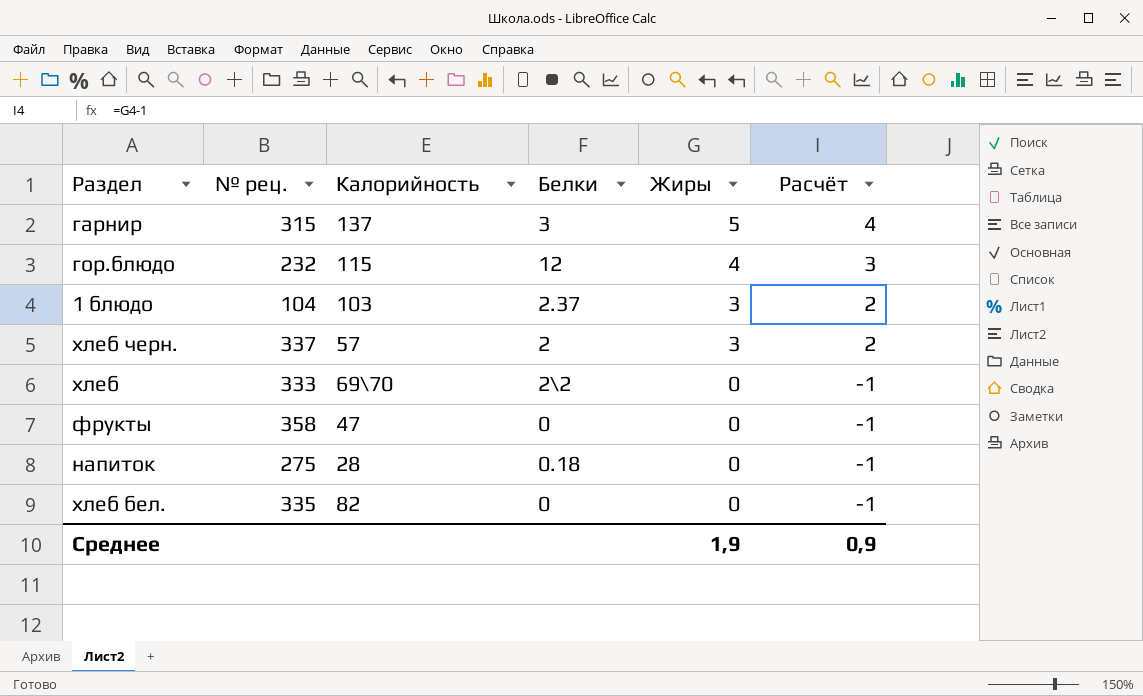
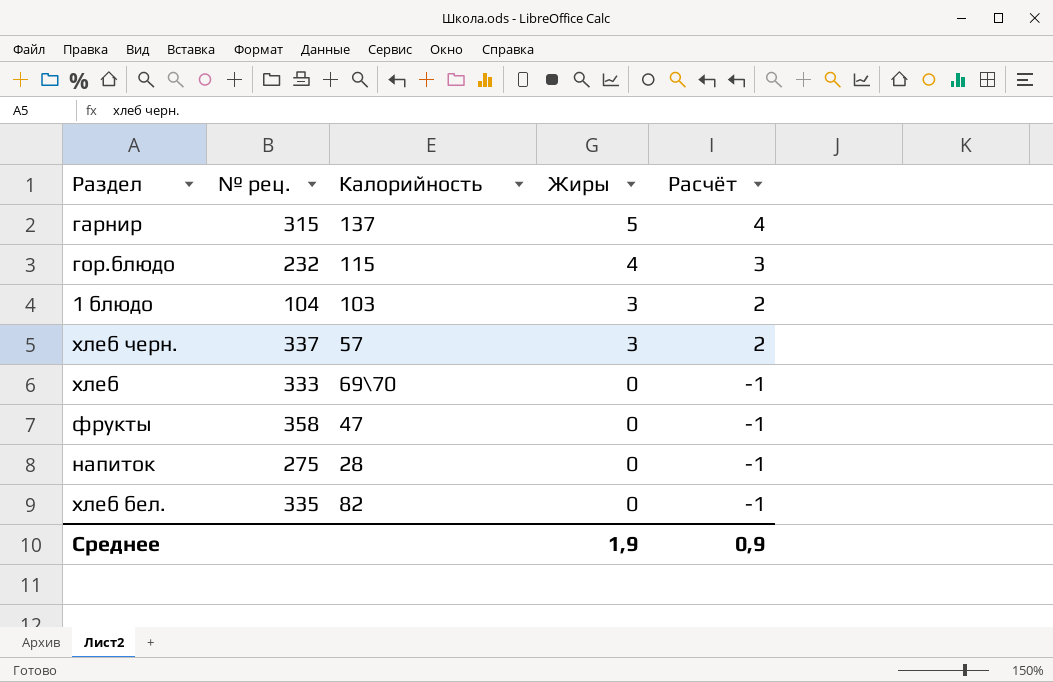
column Белки | position: 4 -> none

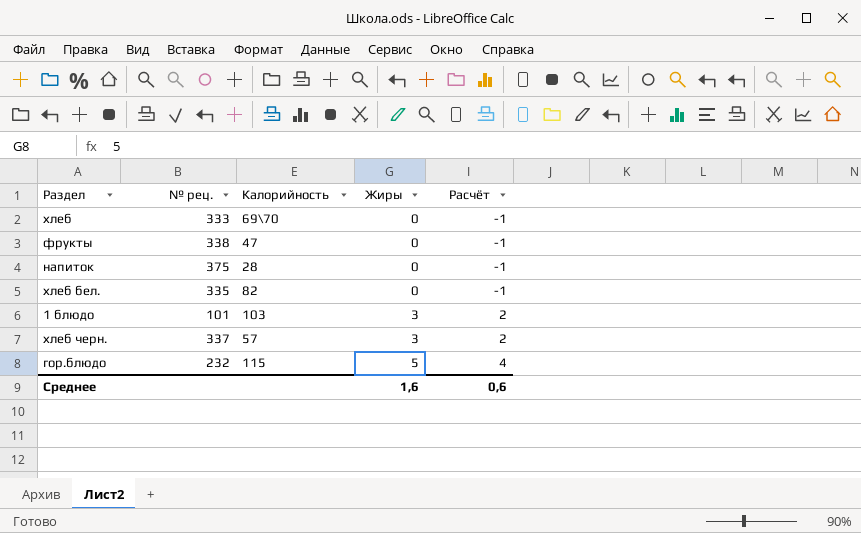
row order: Жиры descending -> Жиры ascending
row гарнир: 315 | 137 | 5 | 4 -> none
фрукты | № рец.: 358 -> 338
напиток | № рец.: 275 -> 375
1 блюдо | № рец.: 104 -> 101
гор.блюдо | Жиры: 4 -> 5
гор.блюдо | Расчёт: 3 -> 4
Среднее | Жиры: 1,9 -> 1,6
Среднее | Расчёт: 0,9 -> 0,6

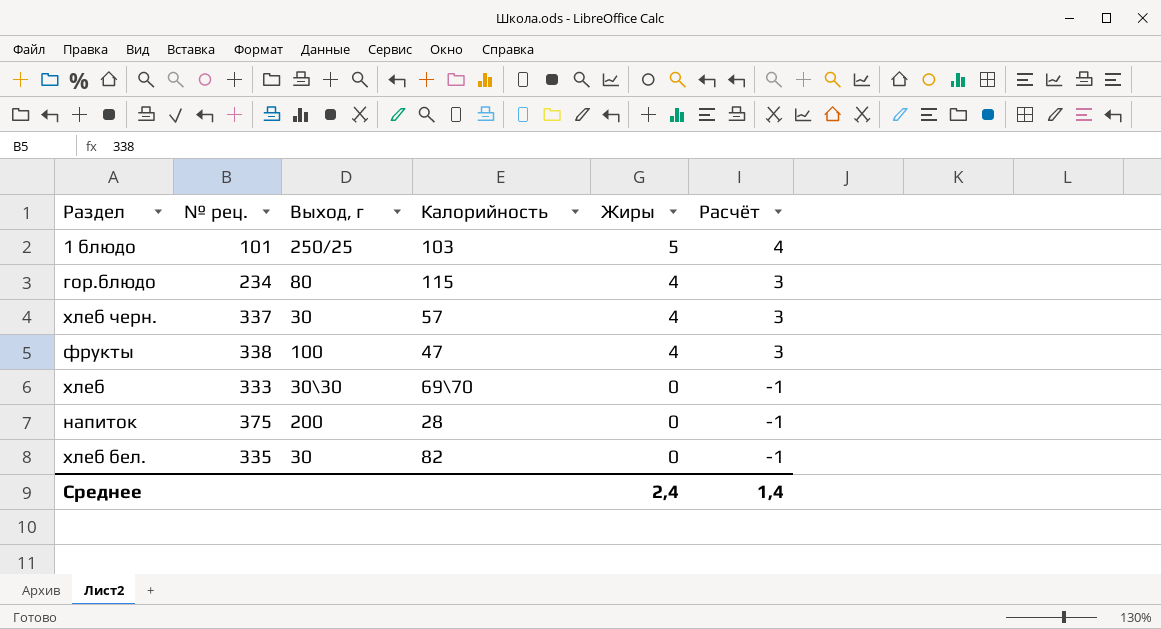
row order: Жиры ascending -> Жиры descending
column Выход, г | position: none -> 3
1 блюдо | Жиры: 3 -> 5
1 блюдо | Расчёт: 2 -> 4
гор.блюдо | № рец.: 232 -> 234
гор.блюдо | Жиры: 5 -> 4
гор.блюдо | Расчёт: 4 -> 3
хлеб черн. | Жиры: 3 -> 4
хлеб черн. | Расчёт: 2 -> 3
фрукты | Жиры: 0 -> 4
фрукты | Расчёт: -1 -> 3
Среднее | Жиры: 1,6 -> 2,4
Среднее | Расчёт: 0,6 -> 1,4

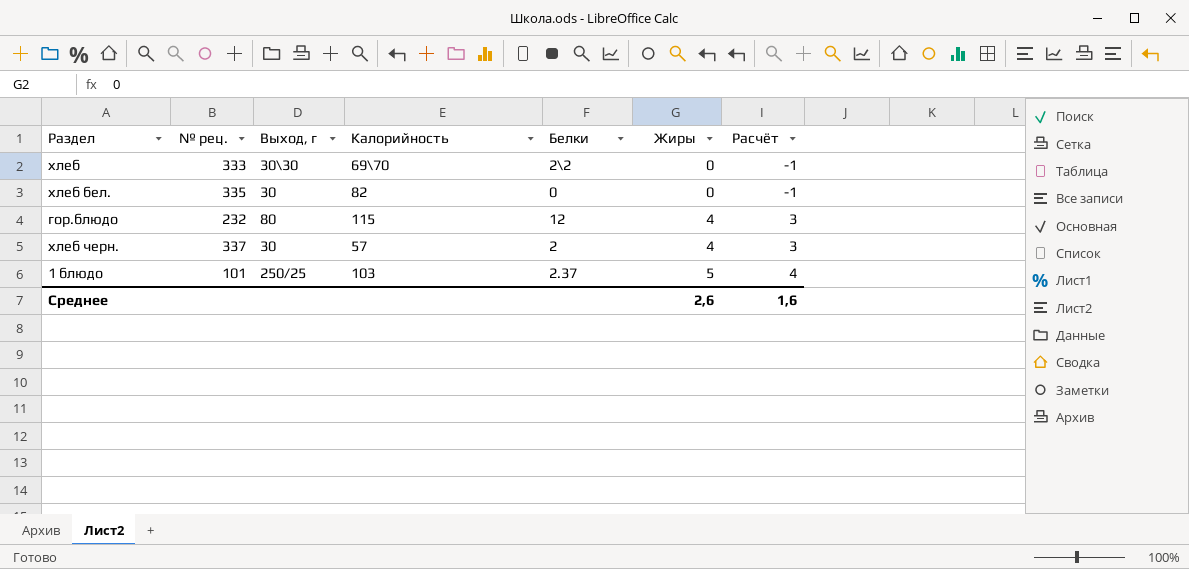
row order: Жиры descending -> Жиры ascending
column Белки | position: none -> 5
row фрукты: 338 | 100 | 47 | 4 | 3 -> none
row напиток: 375 | 200 | 28 | 0 | -1 -> none
гор.блюдо | № рец.: 234 -> 232
Среднее | Жиры: 2,4 -> 2,6
Среднее | Расчёт: 1,4 -> 1,6

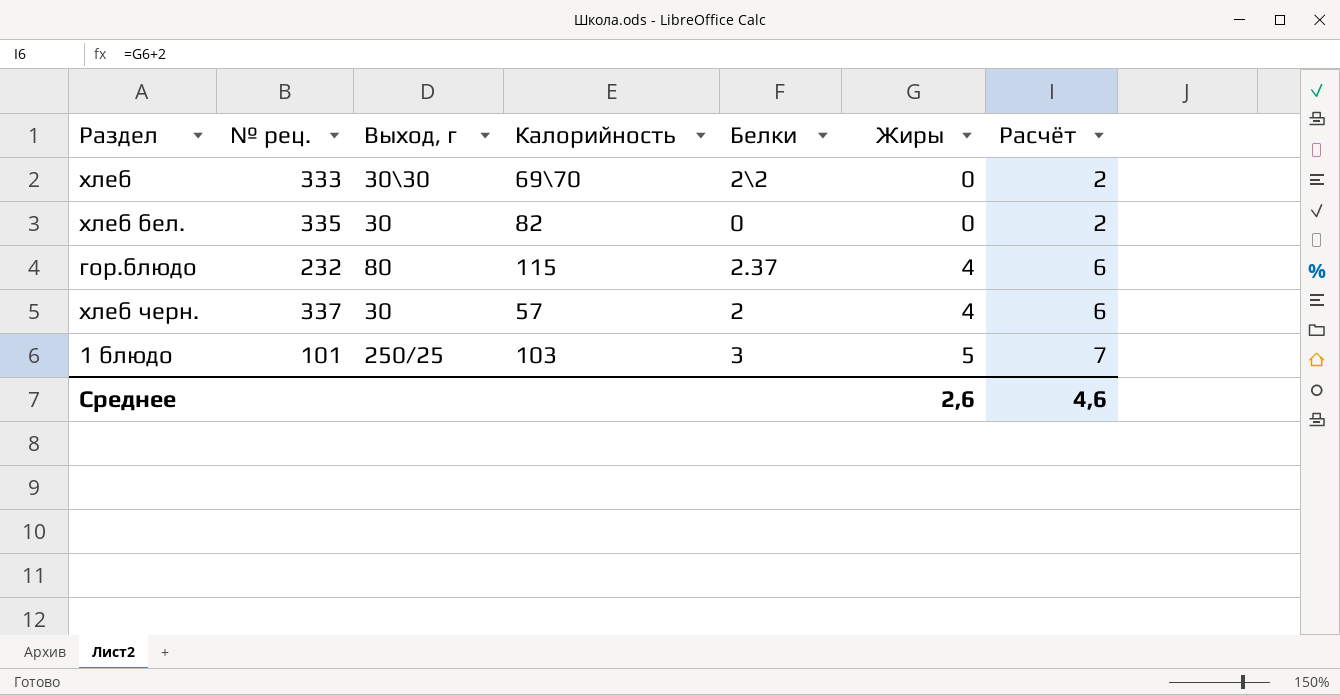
column Расчёт | formula: [Жиры] - 1 -> [Жиры] + 2
гор.блюдо | Белки: 12 -> 2.37
1 блюдо | Белки: 2.37 -> 3
Среднее | Расчёт: 1,6 -> 4,6

